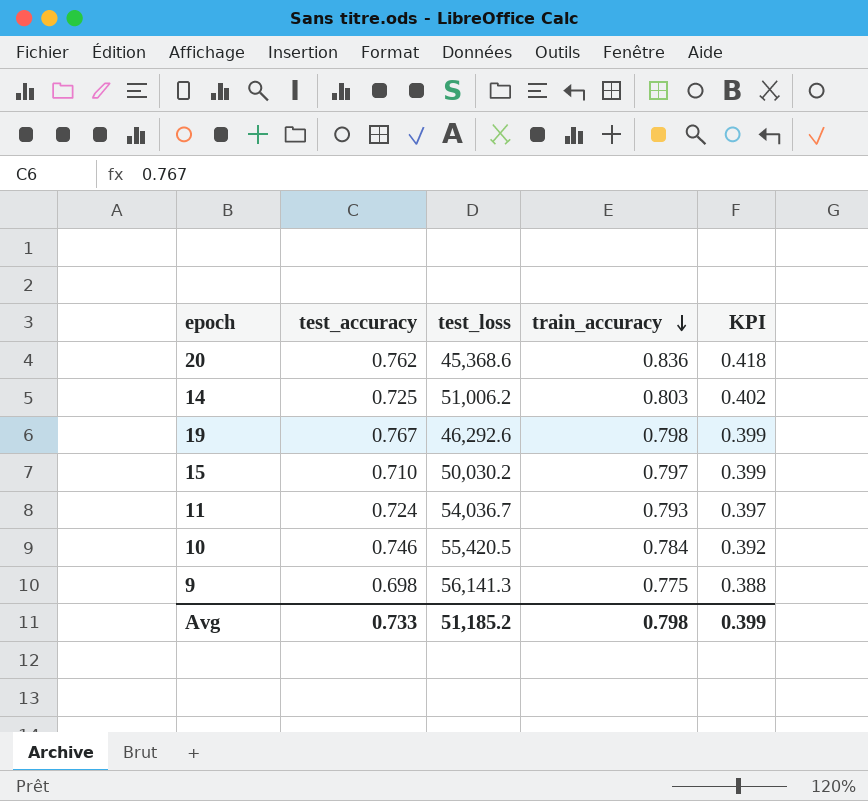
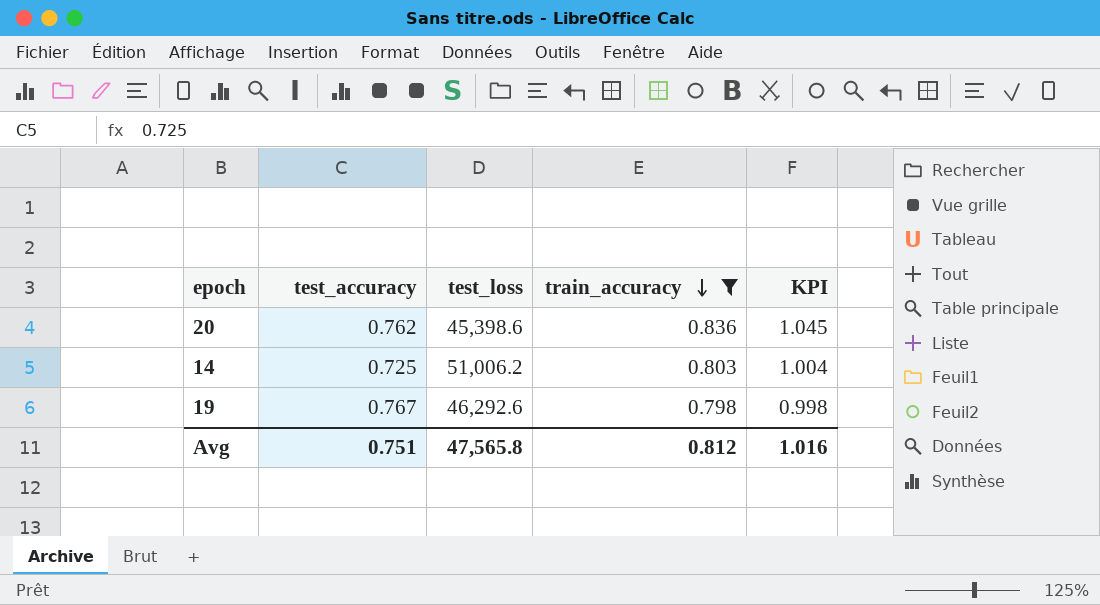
filter: none -> train_accuracy >= 0.798
column KPI | formula: [train_accuracy] * 0.5 -> [train_accuracy] * 1.25
20 | test_loss: 45,368.6 -> 45,398.6
Avg | test_accuracy: 0.733 -> 0.751
Avg | test_loss: 51,185.2 -> 47,565.8
Avg | train_accuracy: 0.798 -> 0.812
Avg | KPI: 0.399 -> 1.016

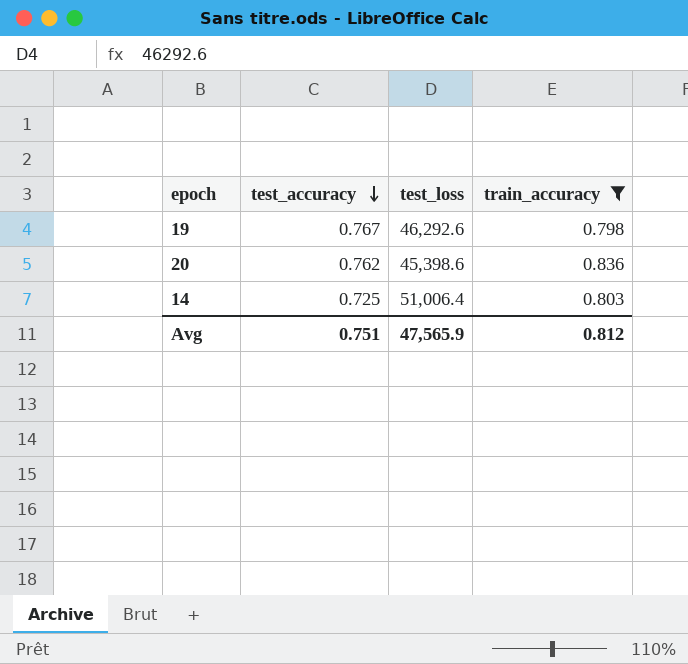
row order: train_accuracy descending -> test_accuracy descending
column KPI | formula: [train_accuracy] * 1.25 -> none
14 | test_loss: 51,006.2 -> 51,006.4
Avg | test_loss: 47,565.8 -> 47,565.9

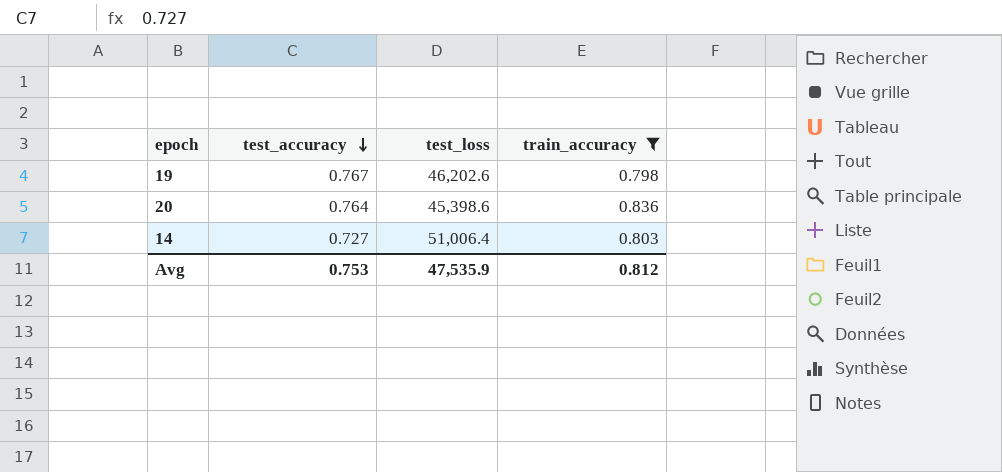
19 | test_loss: 46,292.6 -> 46,202.6
20 | test_accuracy: 0.762 -> 0.764
14 | test_accuracy: 0.725 -> 0.727
Avg | test_accuracy: 0.751 -> 0.753
Avg | test_loss: 47,565.9 -> 47,535.9

